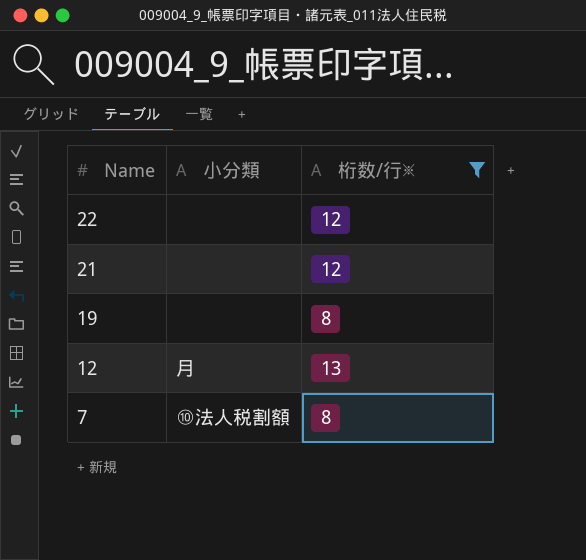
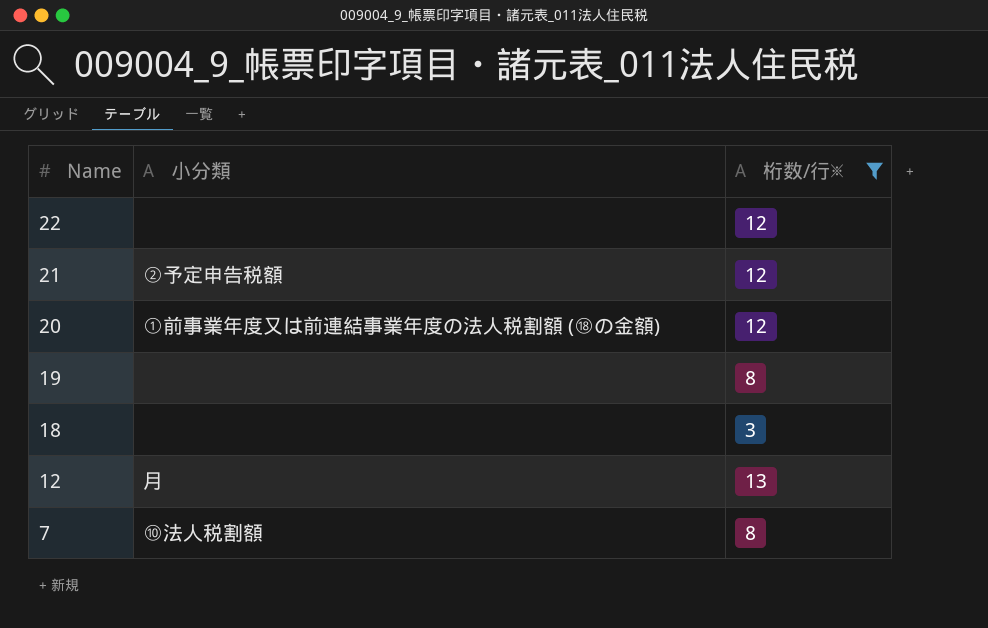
21 | 小分類: none -> ②予定申告税額
row 20: none -> ①前事業年度又は前連結事業年度の法人税割額 (⑱の金額) | 12
row 18: none -> none | 3

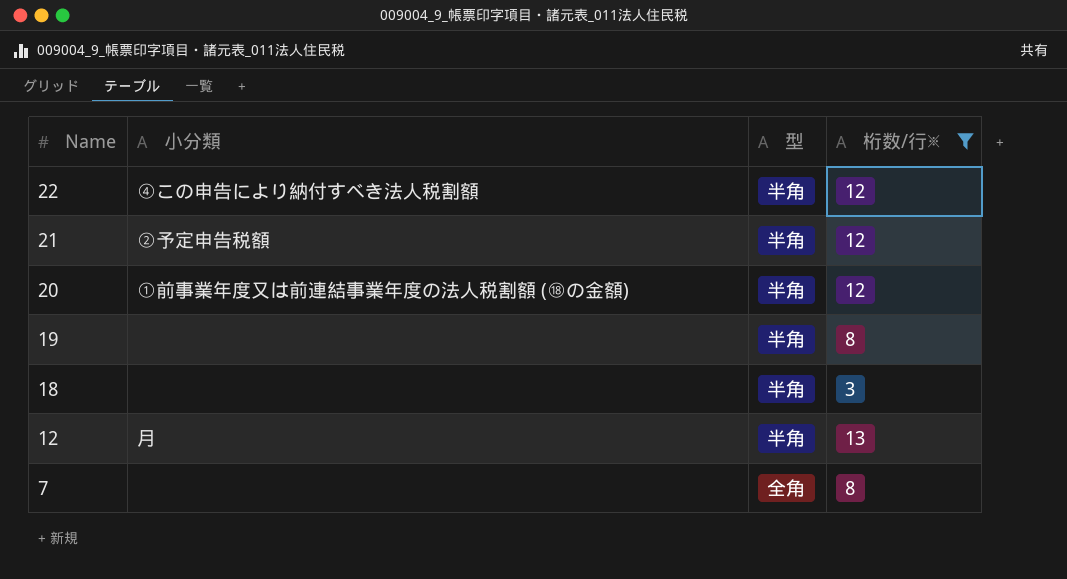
column 型 | position: none -> 3
22 | 小分類: none -> ④この申告により納付すべき法人税割額
7 | 小分類: ⑩法人税割額 -> none

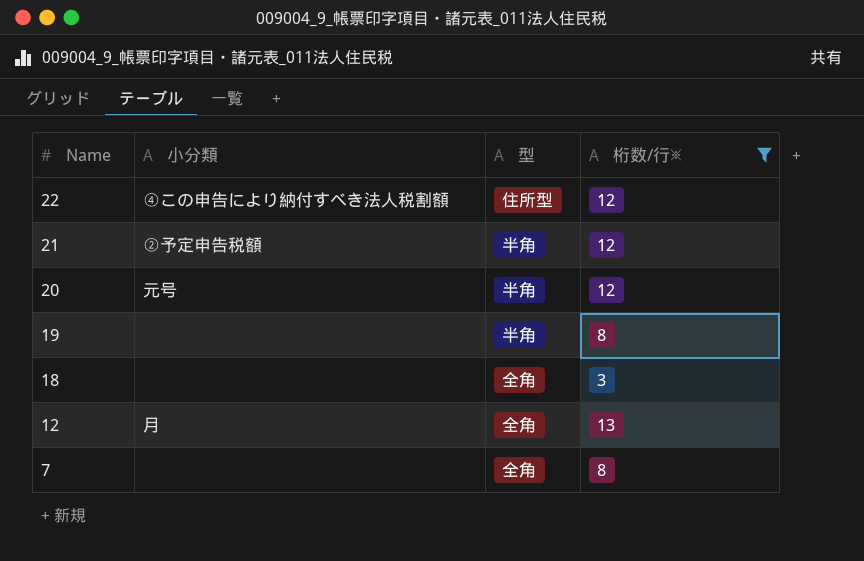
22 | 型: 半角 -> 住所型
20 | 小分類: ①前事業年度又は前連結事業年度の法人税割額 (⑱の金額) -> 元号
18 | 型: 半角 -> 全角
12 | 型: 半角 -> 全角

